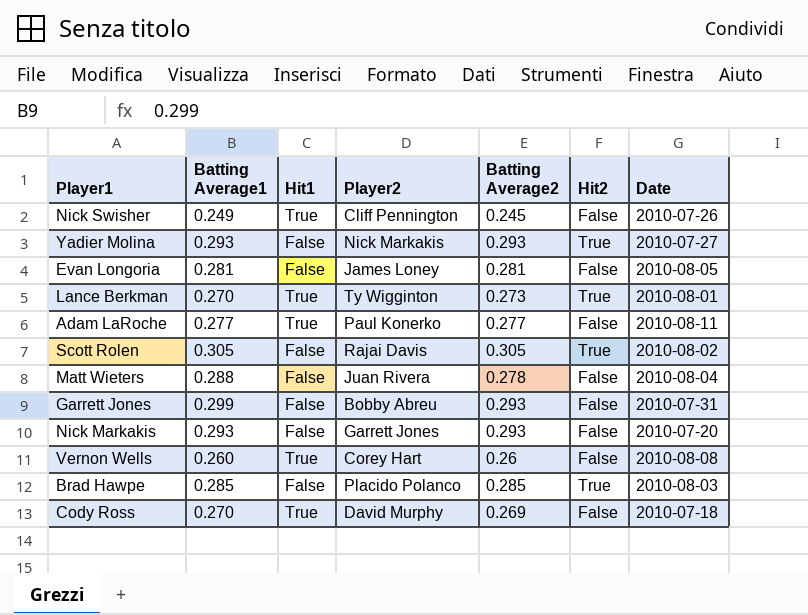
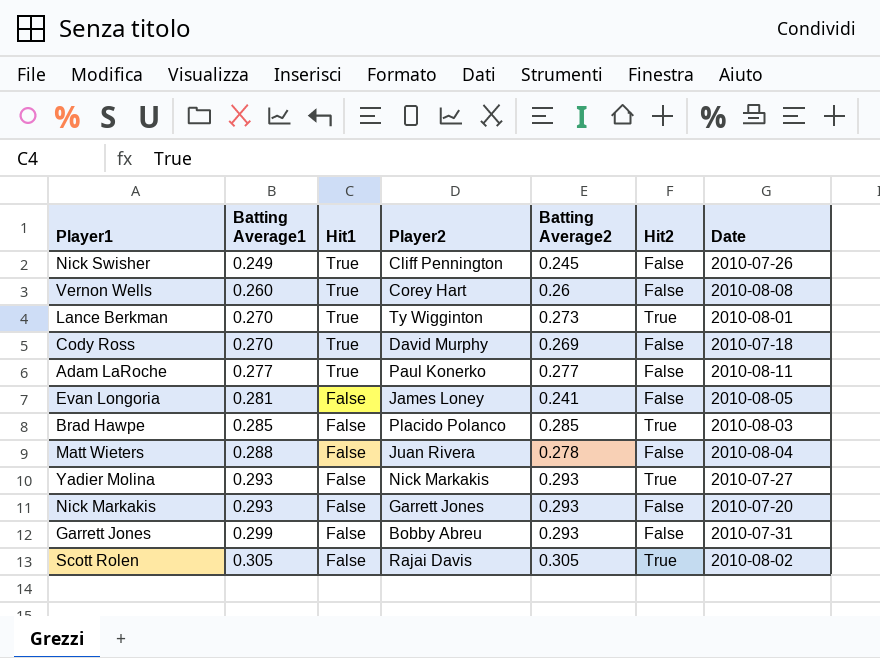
row order: none -> Batting Average1 ascending
Evan Longoria | Batting Average2: 0.281 -> 0.241

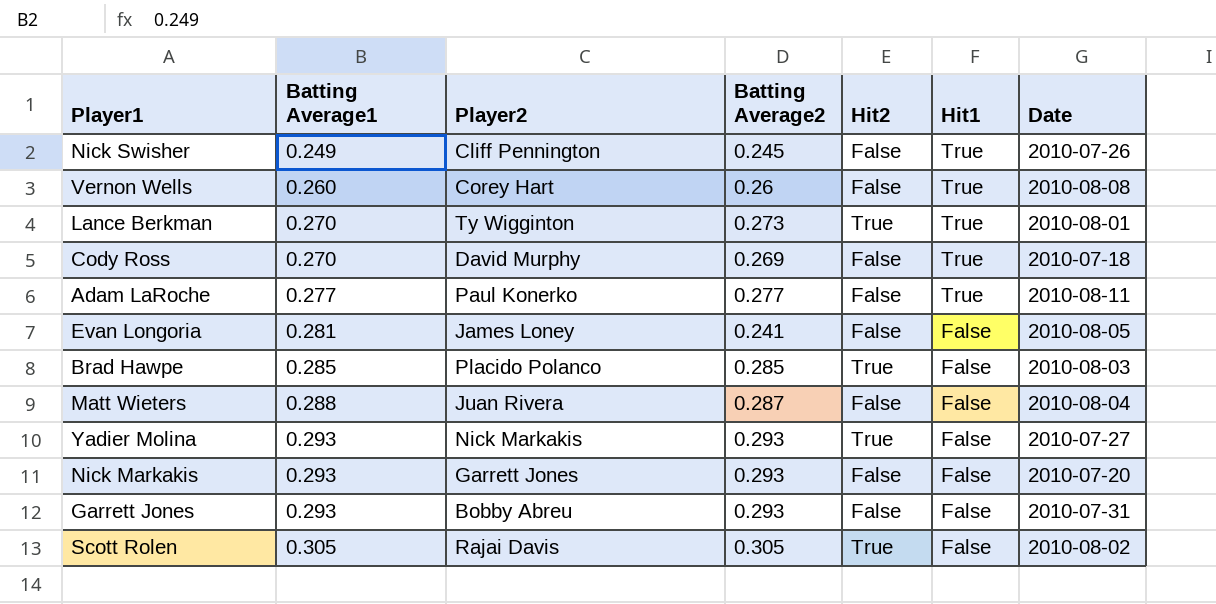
column Hit1 | position: 3 -> 6
Matt Wieters | Batting Average2: 0.278 -> 0.287
Garrett Jones | Batting Average1: 0.299 -> 0.293

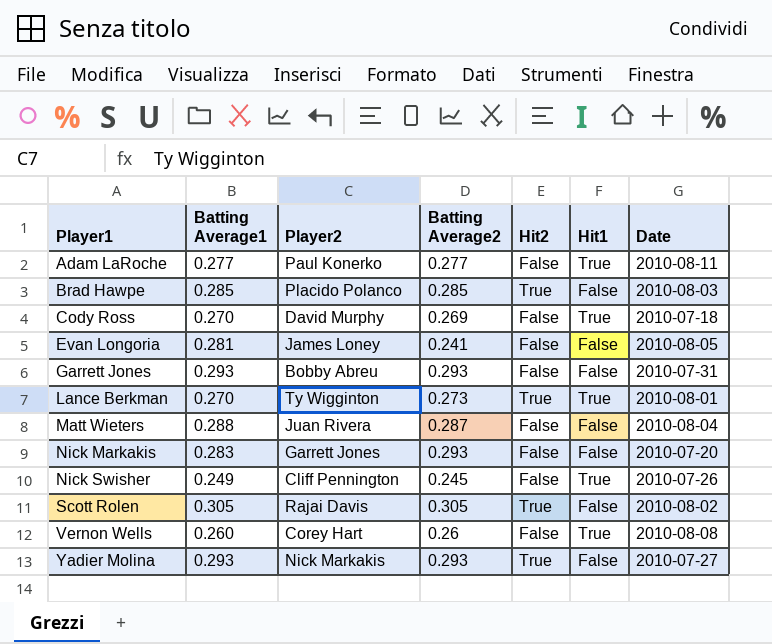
row order: Batting Average1 ascending -> Player1 ascending
Nick Markakis | Batting Average1: 0.293 -> 0.283

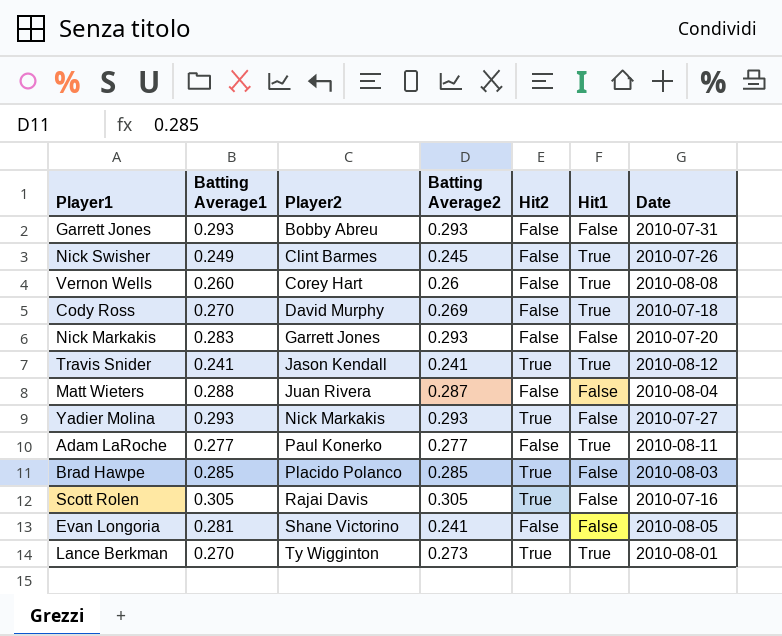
row order: Player1 ascending -> Player2 ascending
Nick Swisher | Player2: Cliff Pennington -> Clint Barmes
row Travis Snider: none -> 0.241 | Jason Kendall | 0.241 | True | True | 2010-08-12
Scott Rolen | Date: 2010-08-02 -> 2010-07-16
Evan Longoria | Player2: James Loney -> Shane Victorino

